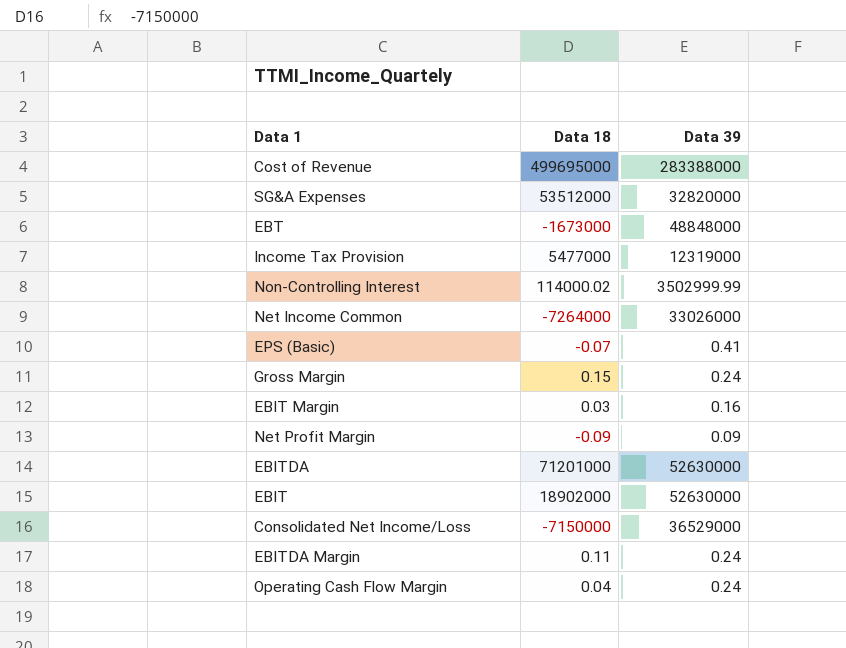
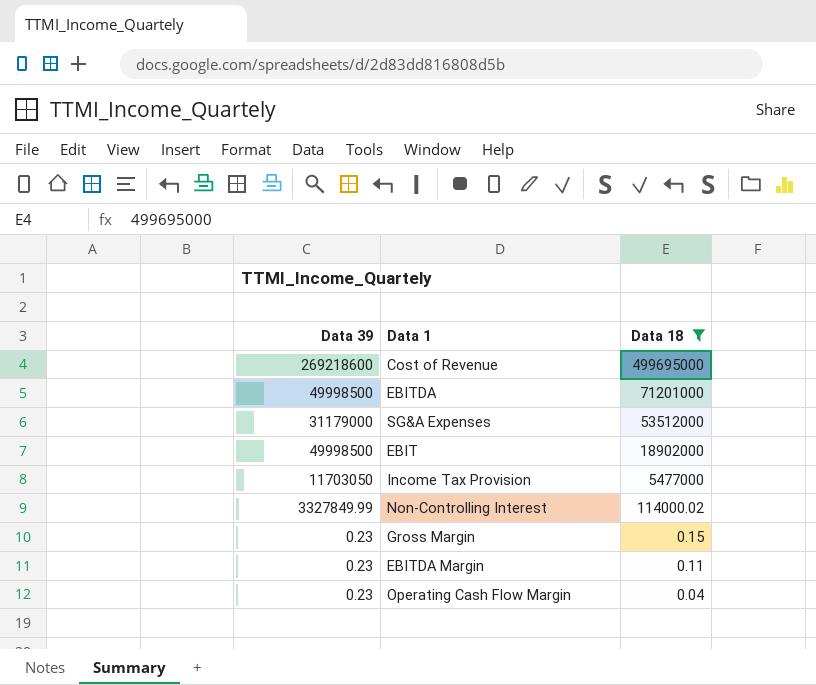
filter: none -> Data 18 >= 0.04
row order: none -> Data 18 descending
column Data 39 | position: 3 -> 1
Cost of Revenue | Data 39: 283388000 -> 269218600
EBITDA | Data 39: 52630000 -> 49998500
SG&A Expenses | Data 39: 32820000 -> 31179000
EBIT | Data 39: 52630000 -> 49998500
Income Tax Provision | Data 39: 12319000 -> 11703050
Non-Controlling Interest | Data 39: 3502999.99 -> 3327849.99
Gross Margin | Data 39: 0.24 -> 0.23
EBITDA Margin | Data 39: 0.24 -> 0.23
Operating Cash Flow Margin | Data 39: 0.24 -> 0.23

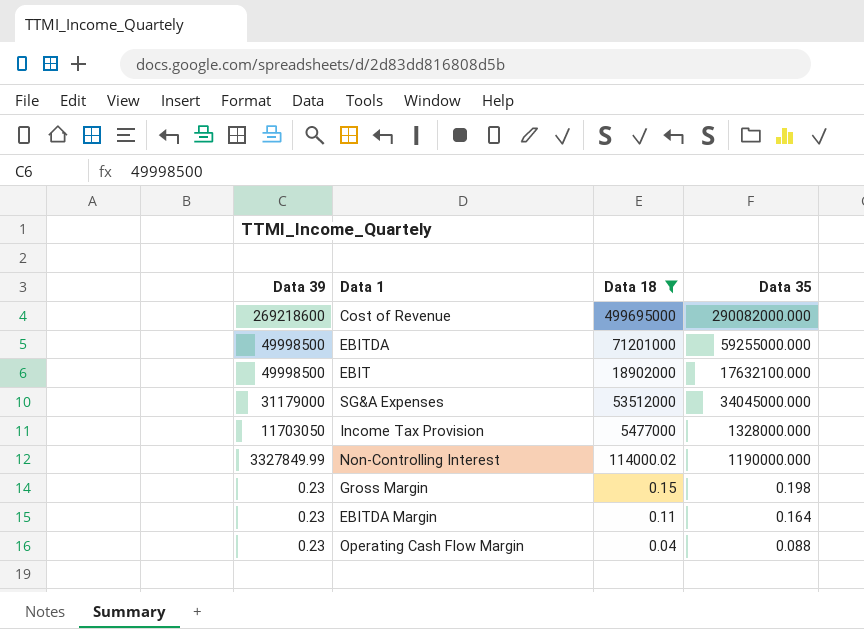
row order: Data 18 descending -> Data 39 descending
column Data 35 | position: none -> 4

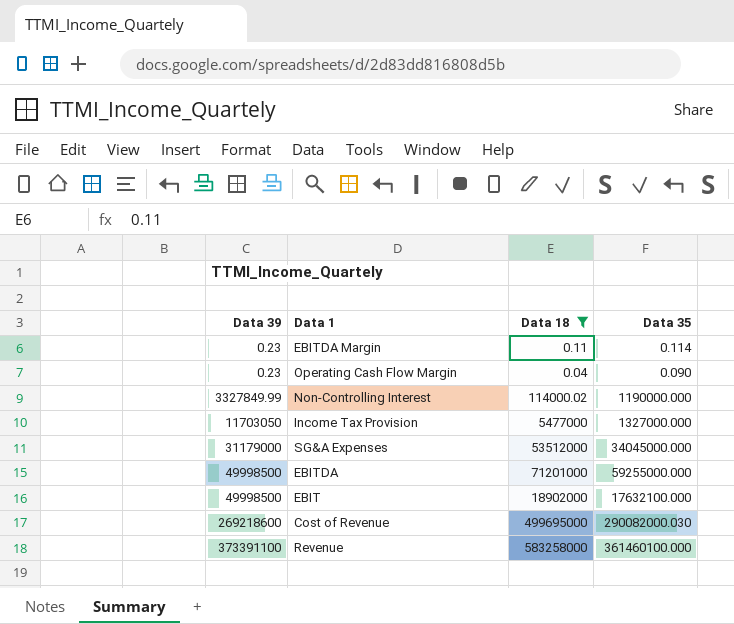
row order: Data 39 descending -> Data 39 ascending
row Gross Margin: 0.23 | 0.15 | 0.198 -> none
EBITDA Margin | Data 35: 0.164 -> 0.114
Operating Cash Flow Margin | Data 35: 0.088 -> 0.090
Income Tax Provision | Data 35: 1328000.000 -> 1327000.000
Cost of Revenue | Data 35: 290082000.000 -> 290082000.030
row Revenue: none -> 373391100 | 583258000 | 361460100.000

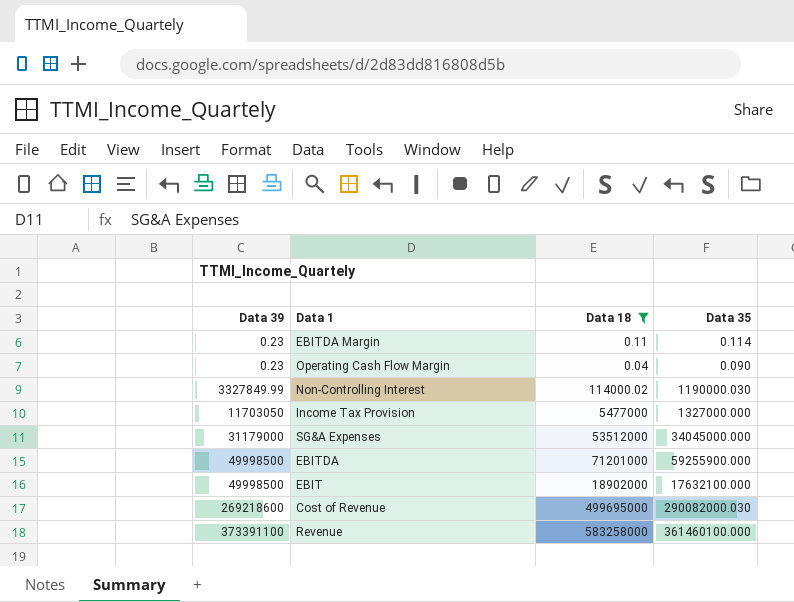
Non-Controlling Interest | Data 35: 1190000.000 -> 1190000.030
EBITDA | Data 35: 59255000.000 -> 59255900.000

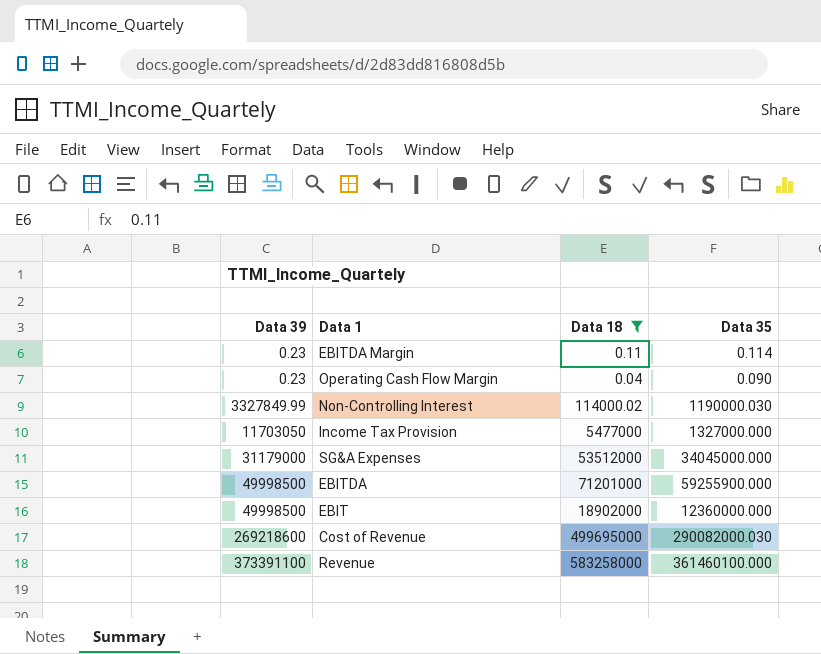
EBIT | Data 35: 17632100.000 -> 12360000.000

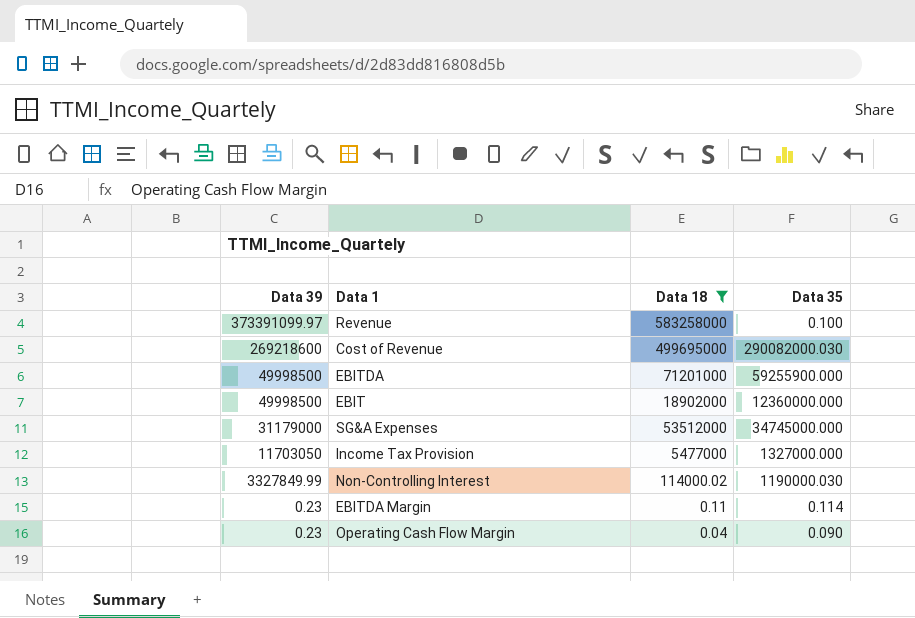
row order: Data 39 ascending -> Data 39 descending
Revenue | Data 39: 373391100 -> 373391099.97
Revenue | Data 35: 361460100.000 -> 0.100
SG&A Expenses | Data 35: 34045000.000 -> 34745000.000

